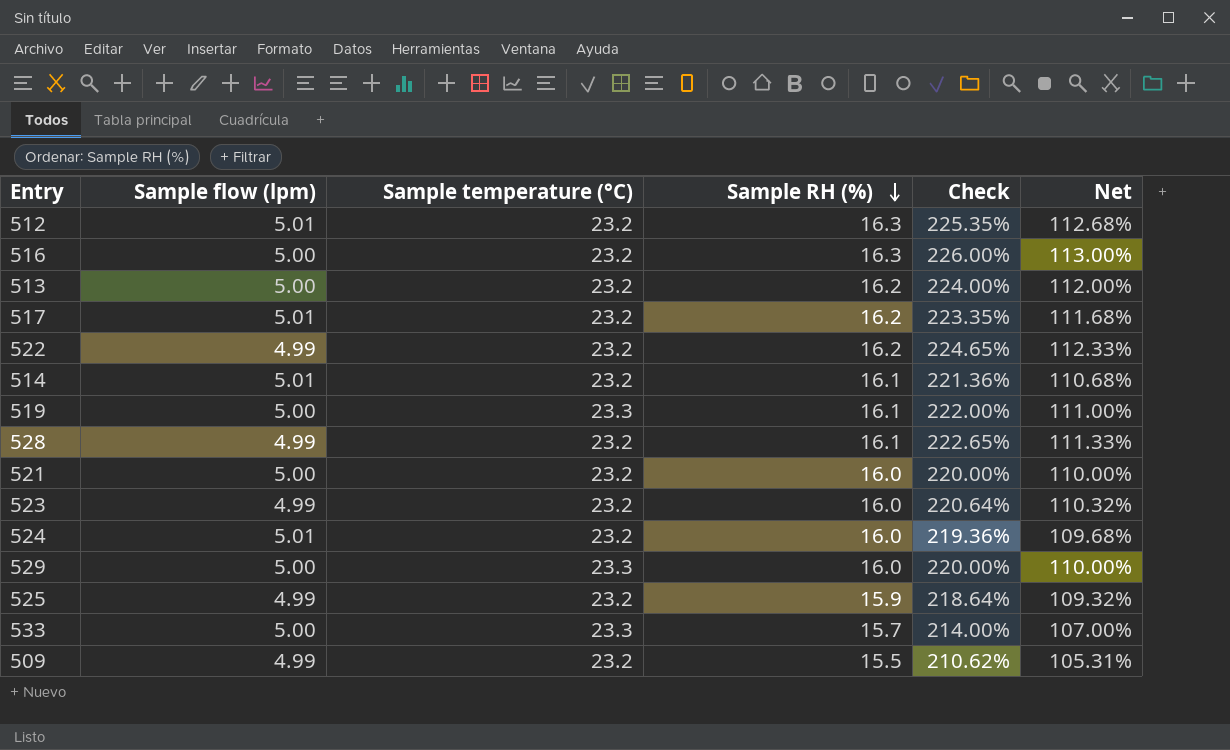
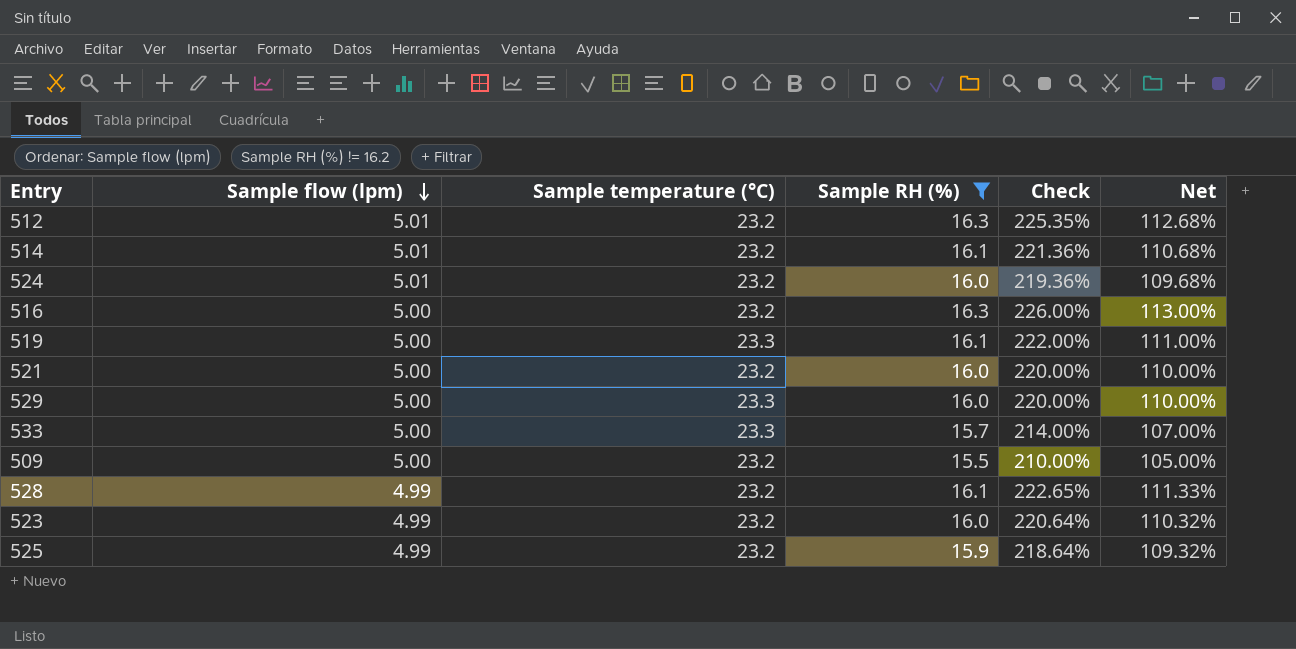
filter: none -> Sample RH (%) != 16.2
row order: Sample RH (%) descending -> Sample flow (lpm) descending
509 | Sample flow (lpm): 4.99 -> 5.00
509 | Check: 210.62% -> 210.00%
509 | Net: 105.31% -> 105.00%

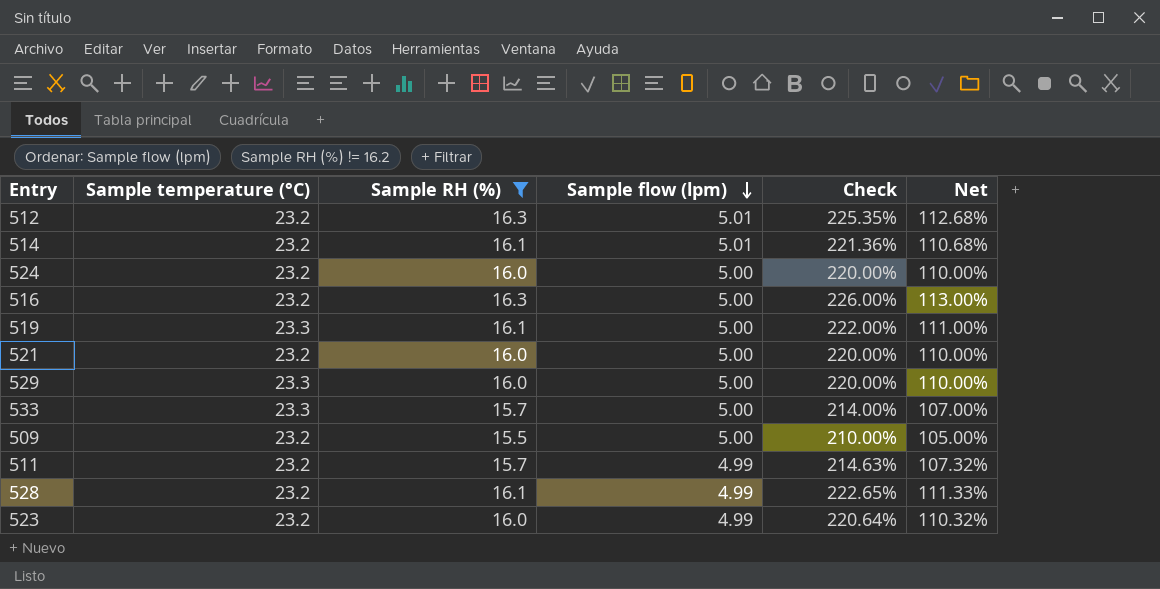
column Sample flow (lpm) | position: 2 -> 4
row 525: 4.99 | 23.2 | 15.9 | 218.64% | 109.32% -> none
524 | Sample flow (lpm): 5.01 -> 5.00
524 | Check: 219.36% -> 220.00%
524 | Net: 109.68% -> 110.00%
row 511: none -> 23.2 | 15.7 | 4.99 | 214.63% | 107.32%

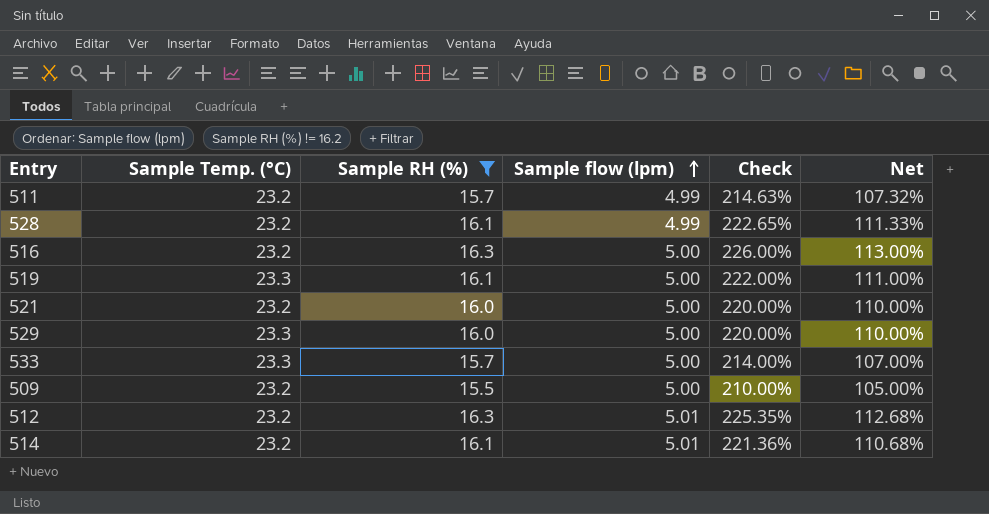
row order: Sample flow (lpm) descending -> Sample flow (lpm) ascending
column name: Sample temperature (°C) -> Sample Temp. (°C)
row 524: 23.2 | 16.0 | 5.00 | 220.00% | 110.00% -> none
row 523: 23.2 | 16.0 | 4.99 | 220.64% | 110.32% -> none

